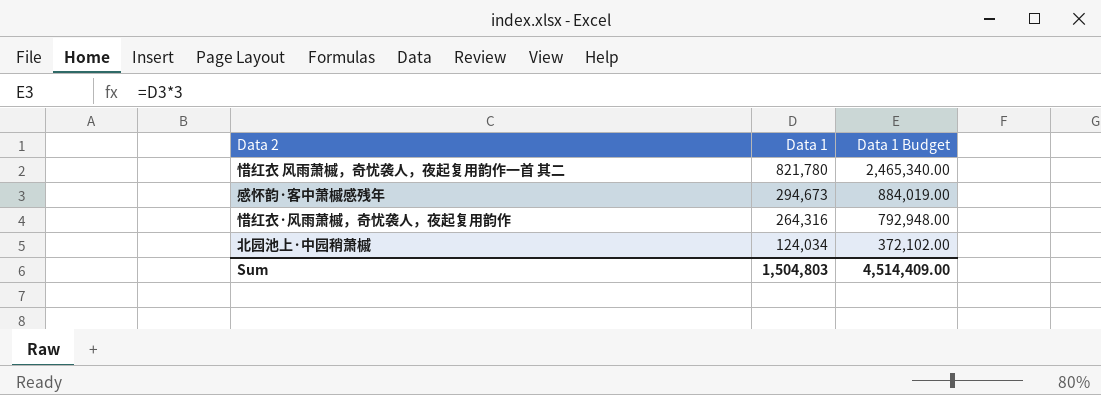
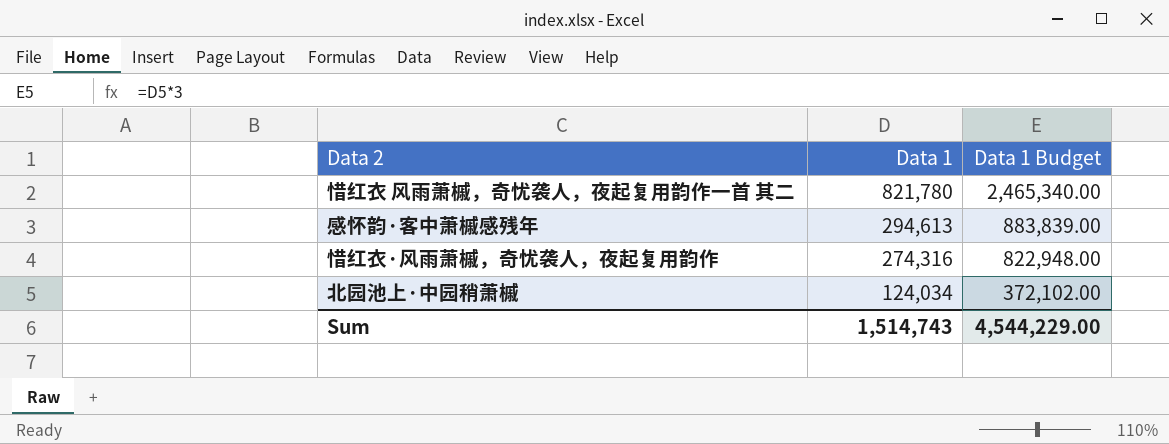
感怀韵·客中萧槭感残年 | Data 1: 294,673 -> 294,613
感怀韵·客中萧槭感残年 | Data 1 Budget: 884,019.00 -> 883,839.00
惜红衣·风雨萧槭，奇忧袭人，夜起复用韵作 | Data 1: 264,316 -> 274,316
惜红衣·风雨萧槭，奇忧袭人，夜起复用韵作 | Data 1 Budget: 792,948.00 -> 822,948.00
Sum | Data 1: 1,504,803 -> 1,514,743
Sum | Data 1 Budget: 4,514,409.00 -> 4,544,229.00

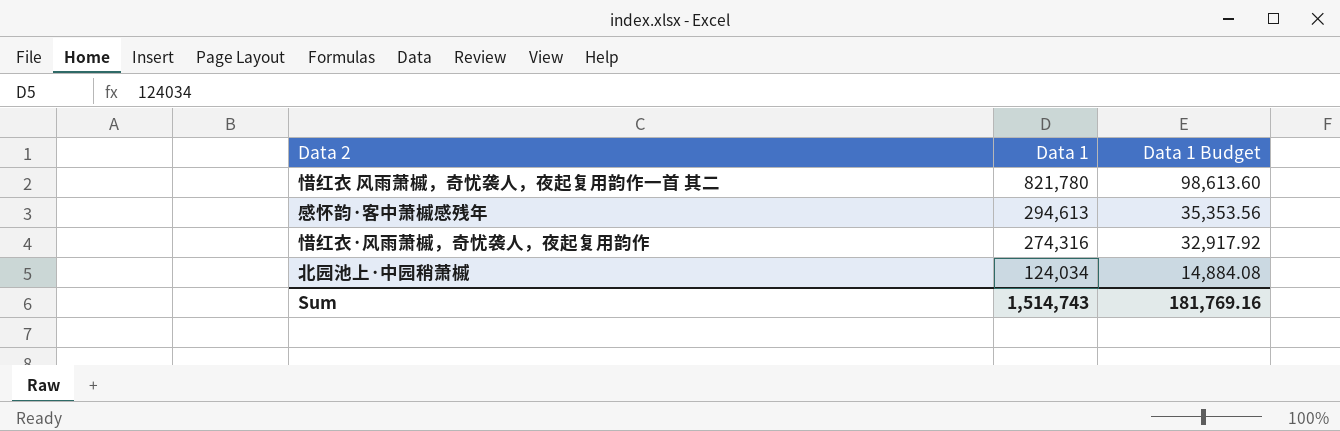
column Data 1 Budget | formula: [Data 1] * 3 -> [Data 1] * 0.12
Sum | Data 1 Budget: 4,544,229.00 -> 181,769.16

